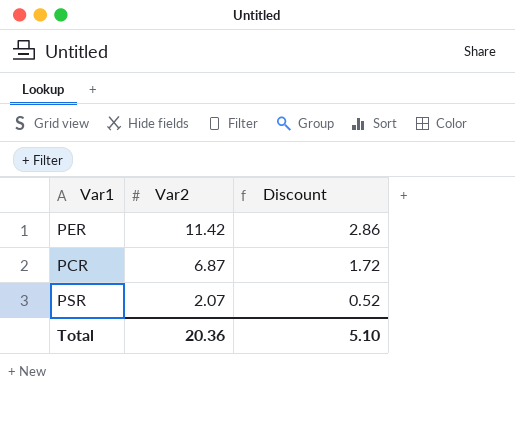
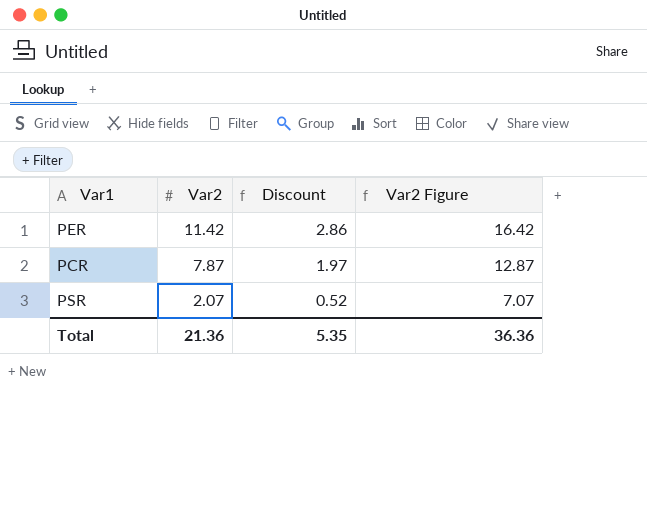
column Var2 Figure | formula: none -> [Var2] + 5
PCR | Var2: 6.87 -> 7.87
PCR | Discount: 1.72 -> 1.97
Total | Var2: 20.36 -> 21.36
Total | Discount: 5.10 -> 5.35

